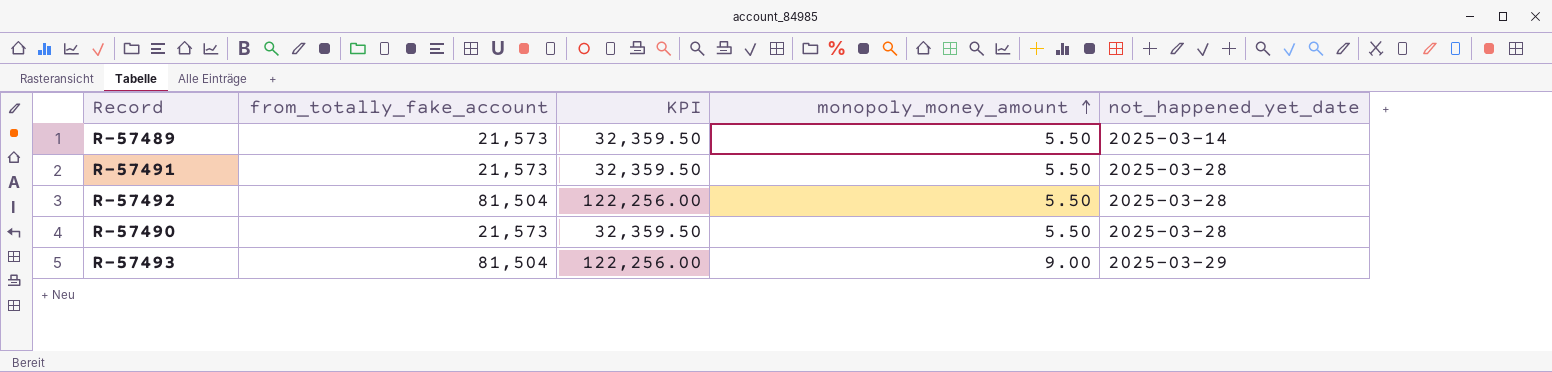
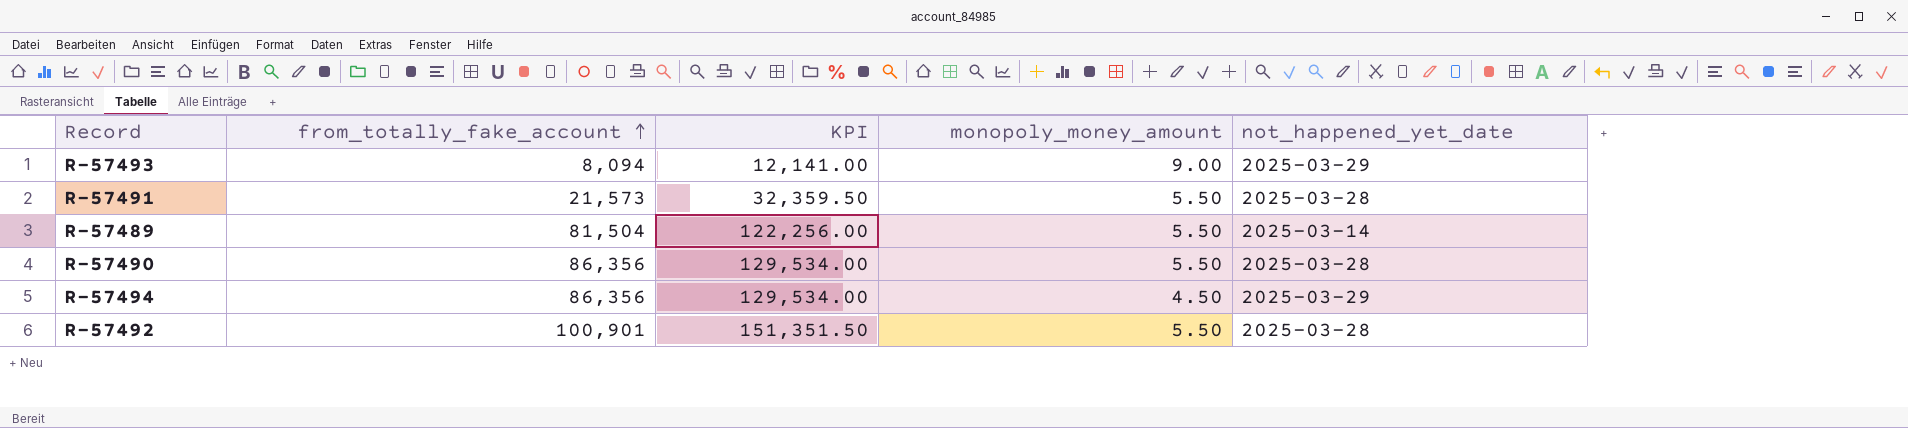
row order: monopoly_money_amount ascending -> from_totally_fake_account ascending
R-57493 | from_totally_fake_account: 81,504 -> 8,094
R-57493 | KPI: 122,256.00 -> 12,141.00
R-57489 | from_totally_fake_account: 21,573 -> 81,504
R-57489 | KPI: 32,359.50 -> 122,256.00
R-57490 | from_totally_fake_account: 21,573 -> 86,356
R-57490 | KPI: 32,359.50 -> 129,534.00
row R-57494: none -> 86,356 | 129,534.00 | 4.50 | 2025-03-29
R-57492 | from_totally_fake_account: 81,504 -> 100,901
R-57492 | KPI: 122,256.00 -> 151,351.50

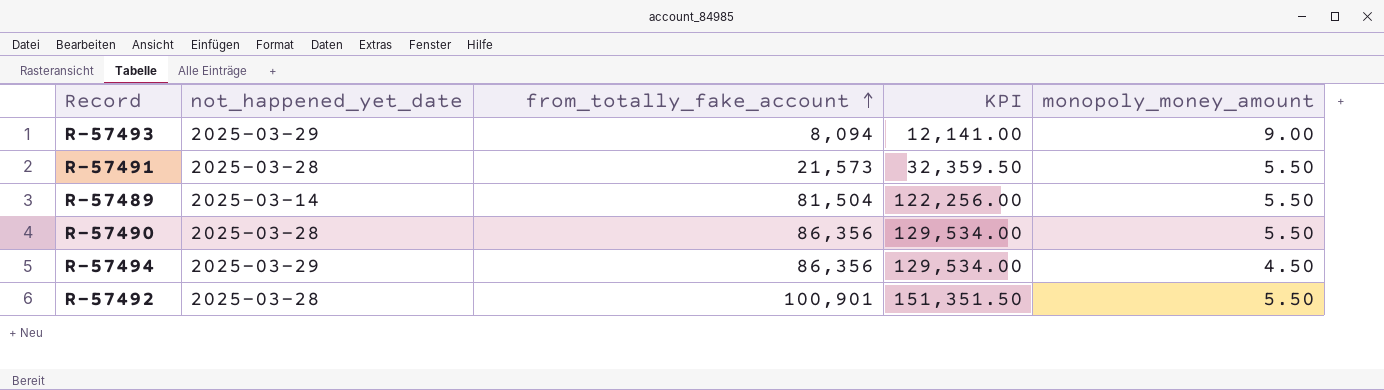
column not_happened_yet_date | position: 5 -> 2

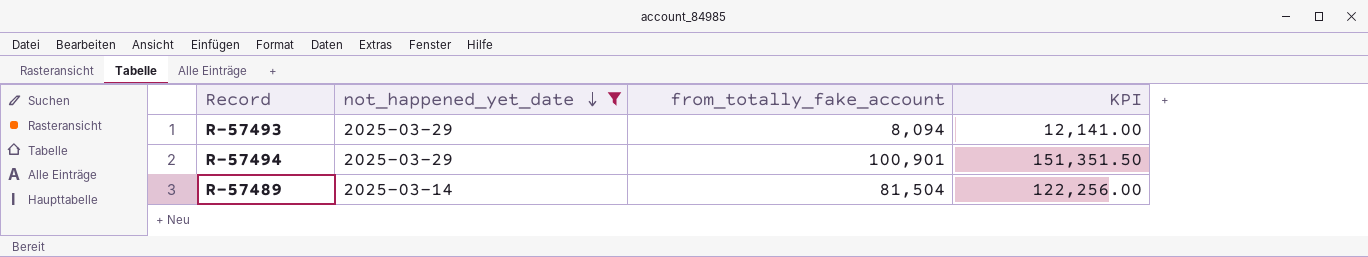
filter: none -> not_happened_yet_date != 2025-03-28
row order: from_totally_fake_account ascending -> not_happened_yet_date descending
column monopoly_money_amount | position: 5 -> none
R-57494 | from_totally_fake_account: 86,356 -> 100,901
R-57494 | KPI: 129,534.00 -> 151,351.50

